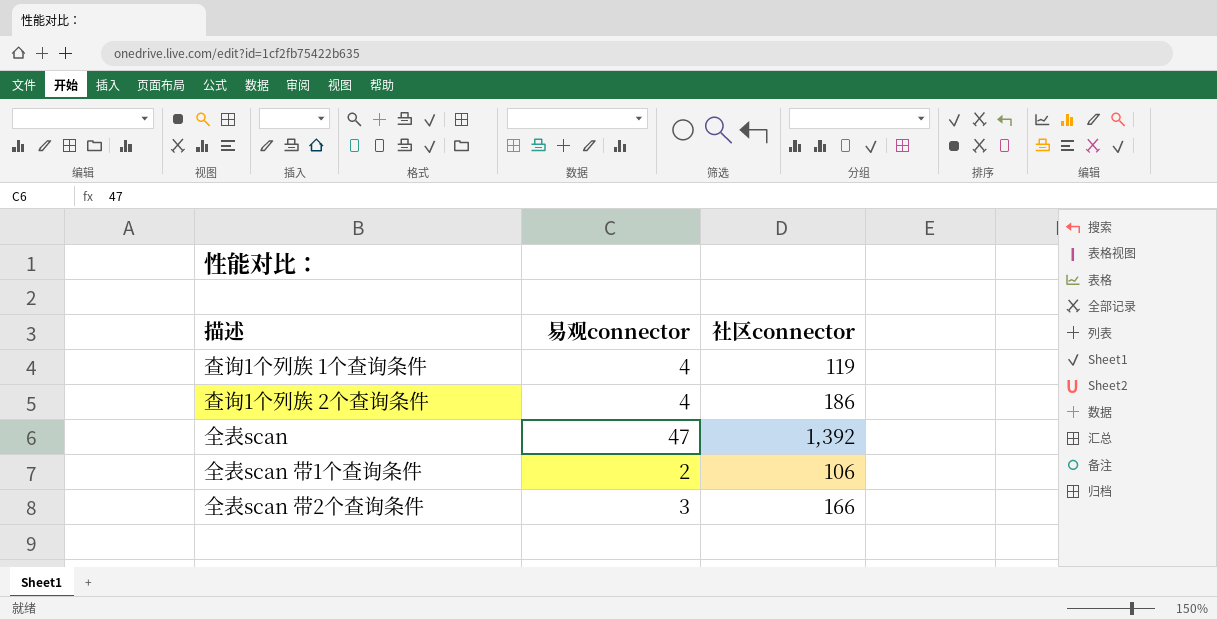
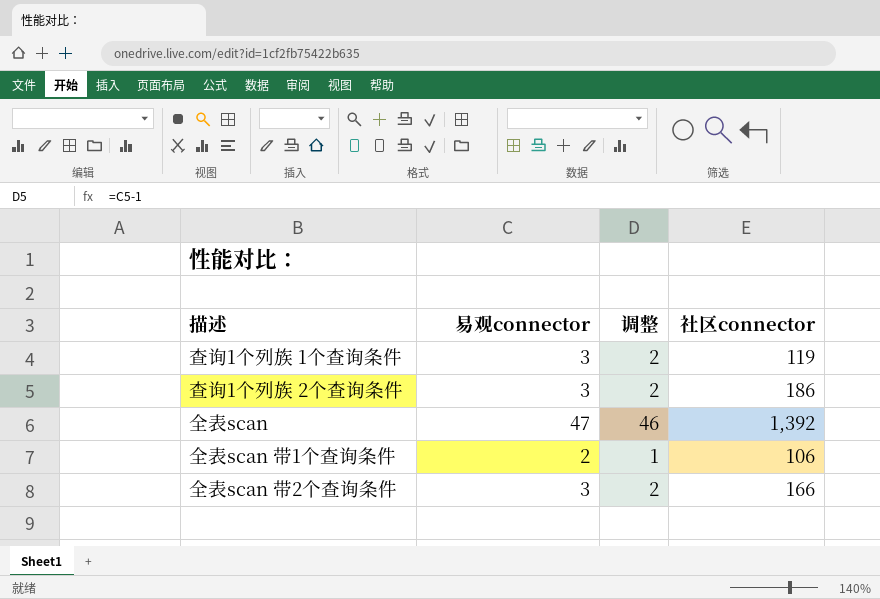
column 调整 | formula: none -> [易观connector] - 1
查询1个列族 1个查询条件 | 易观connector: 4 -> 3
查询1个列族 2个查询条件 | 易观connector: 4 -> 3

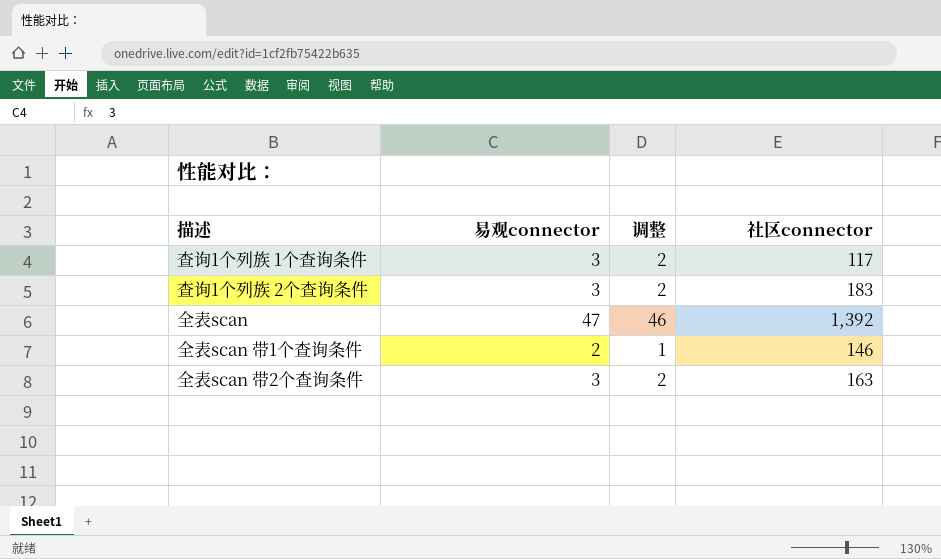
查询1个列族 1个查询条件 | 社区connector: 119 -> 117
查询1个列族 2个查询条件 | 社区connector: 186 -> 183
全表scan 带1个查询条件 | 社区connector: 106 -> 146
全表scan 带2个查询条件 | 社区connector: 166 -> 163

